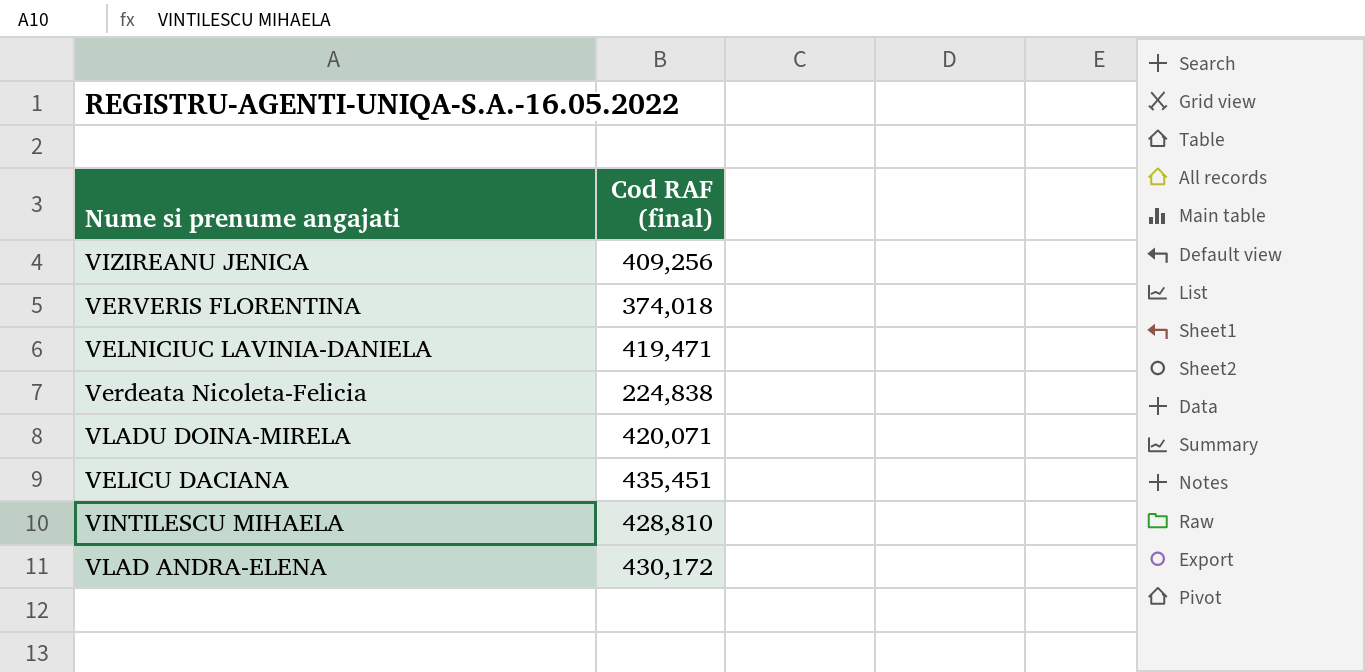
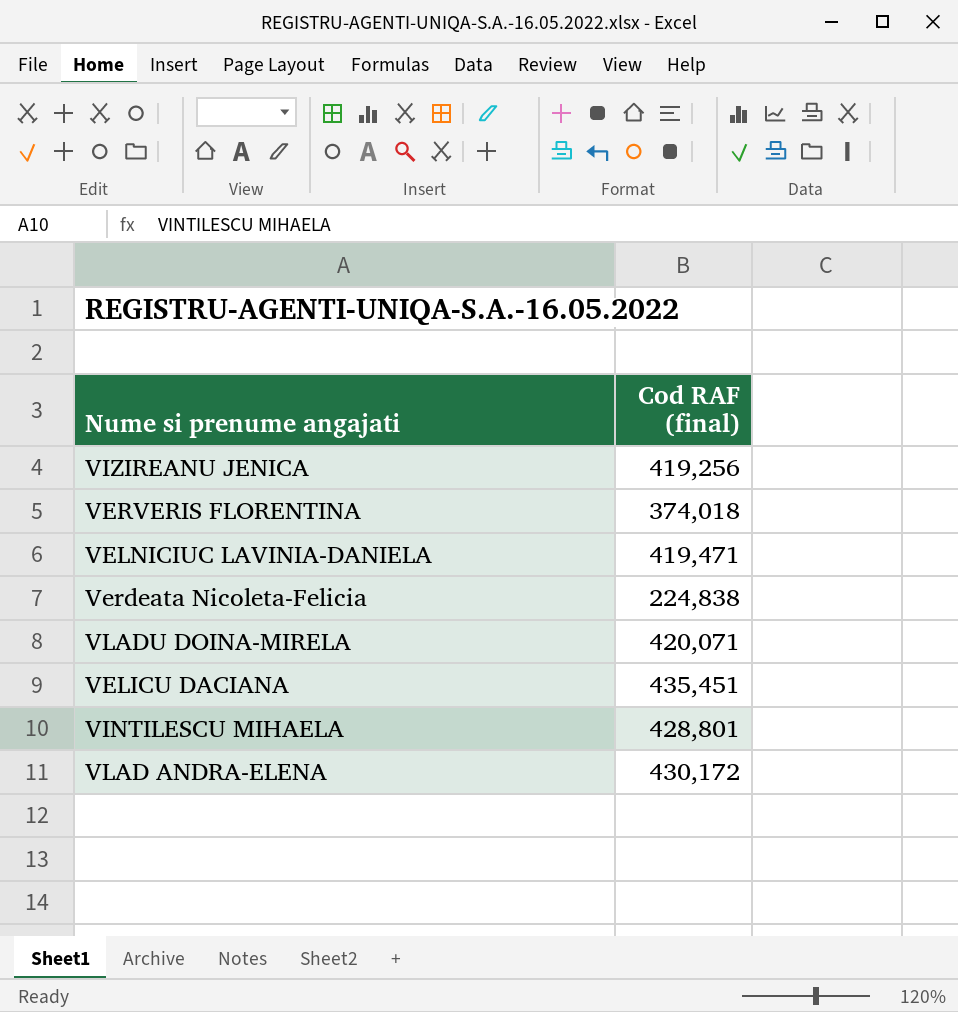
VIZIREANU JENICA | Cod RAF (final): 409,256 -> 419,256
VINTILESCU MIHAELA | Cod RAF (final): 428,810 -> 428,801

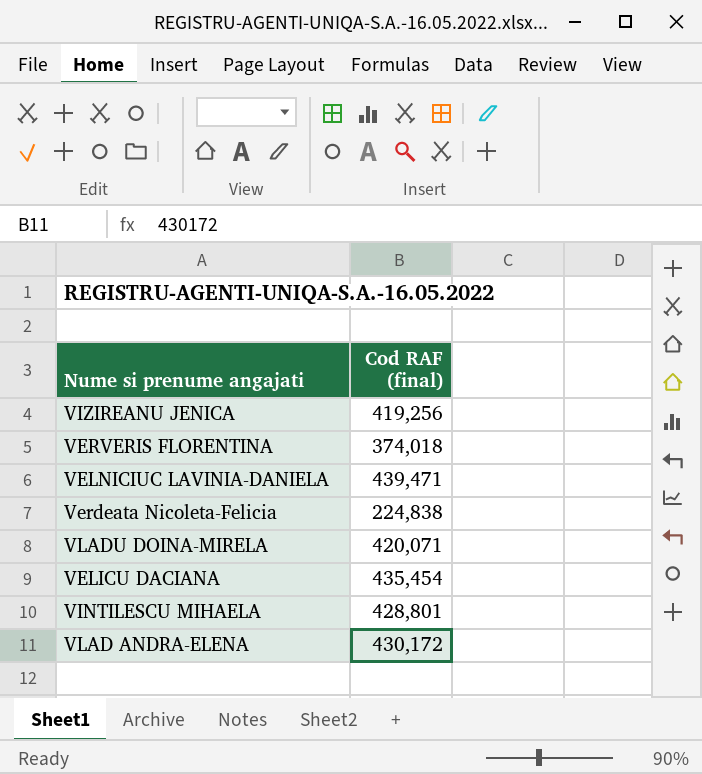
VELNICIUC LAVINIA-DANIELA | Cod RAF (final): 419,471 -> 439,471
VELICU DACIANA | Cod RAF (final): 435,451 -> 435,454

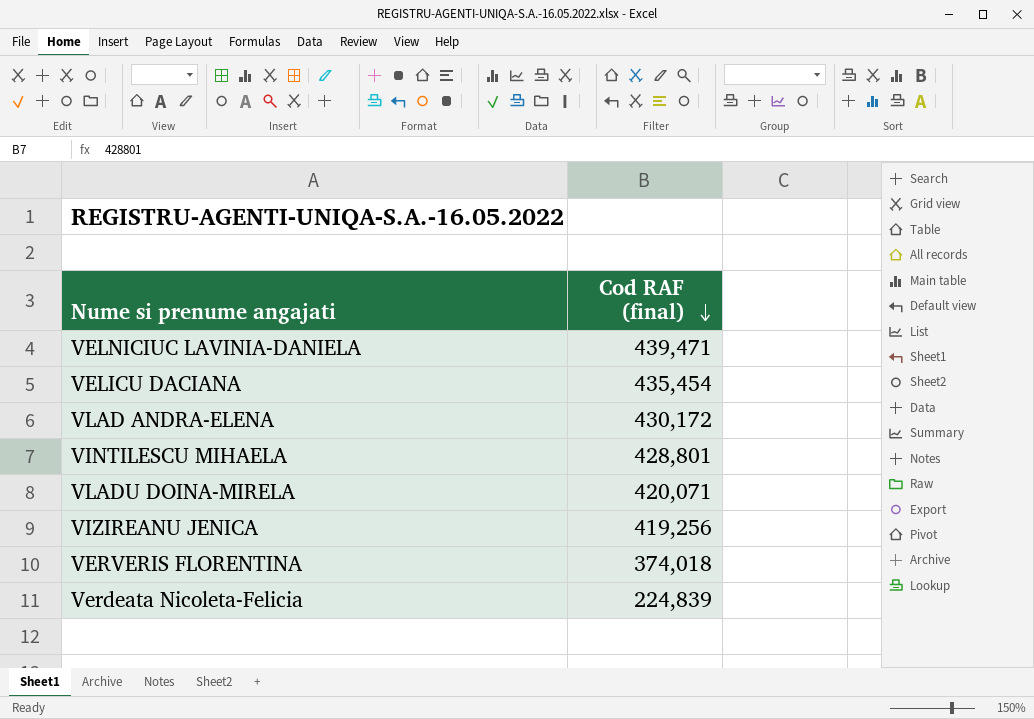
row order: none -> Cod RAF (final) descending
Verdeata Nicoleta-Felicia | Cod RAF (final): 224,838 -> 224,839

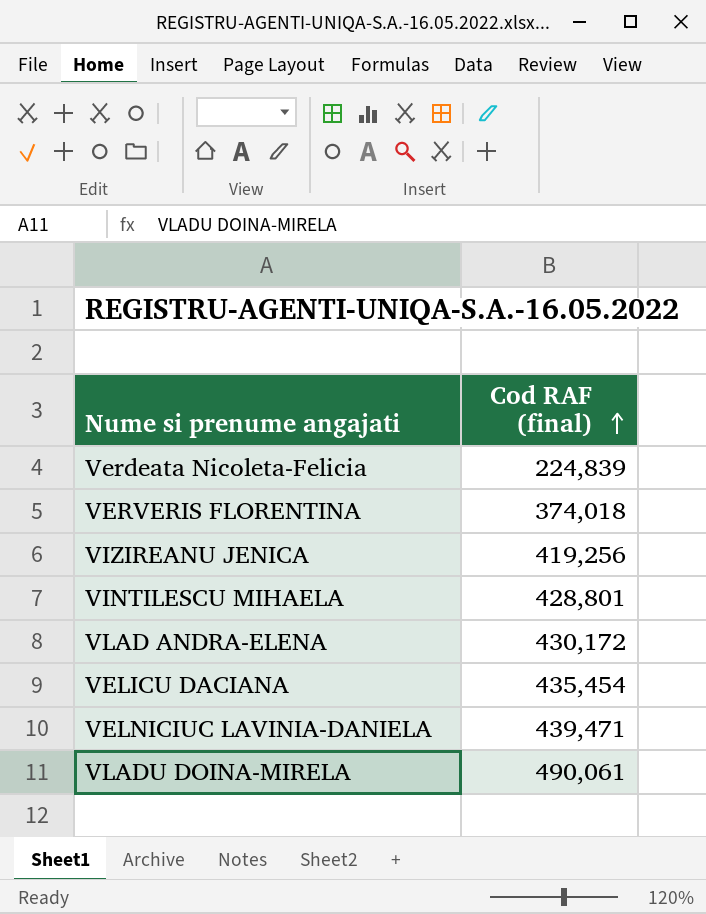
row order: Cod RAF (final) descending -> Cod RAF (final) ascending
VLADU DOINA-MIRELA | Cod RAF (final): 420,071 -> 490,061

